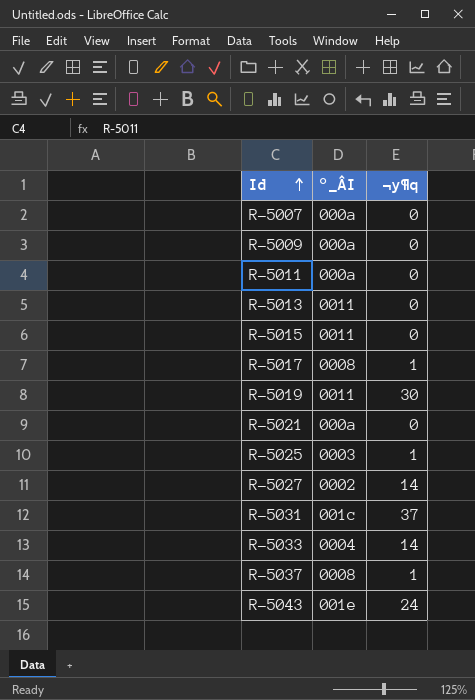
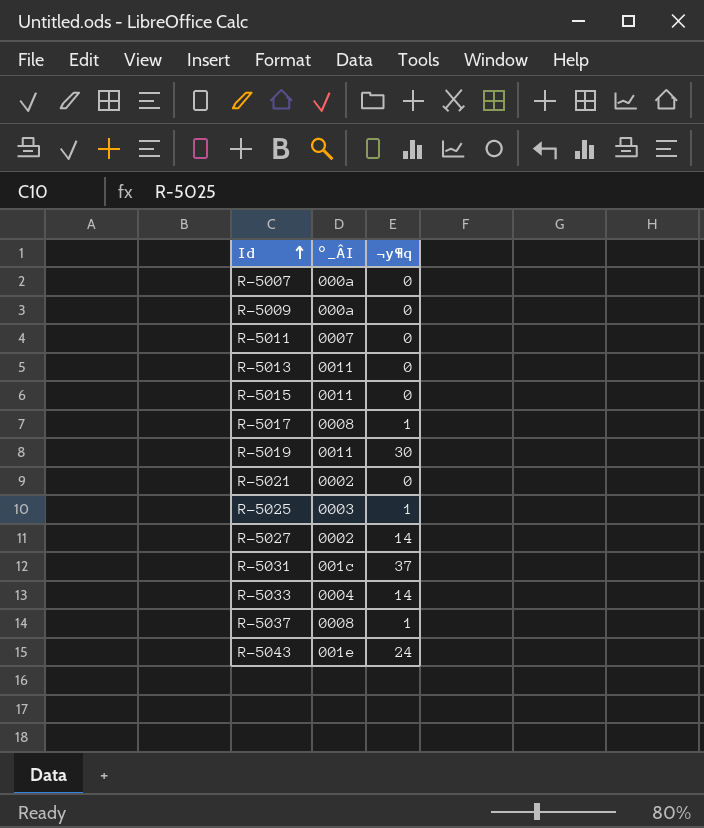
R-5011 | °_ÂI: 000a -> 0007
R-5021 | °_ÂI: 000a -> 0002

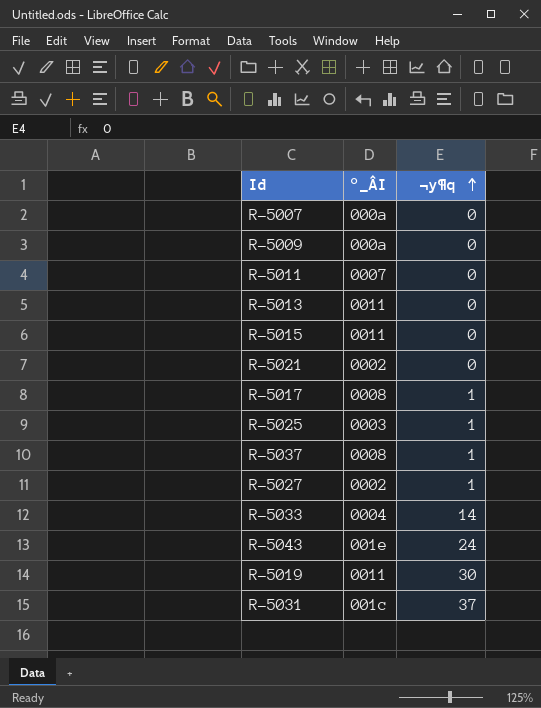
row order: Id ascending -> ¬y¶q ascending
R-5027 | ¬y¶q: 14 -> 1

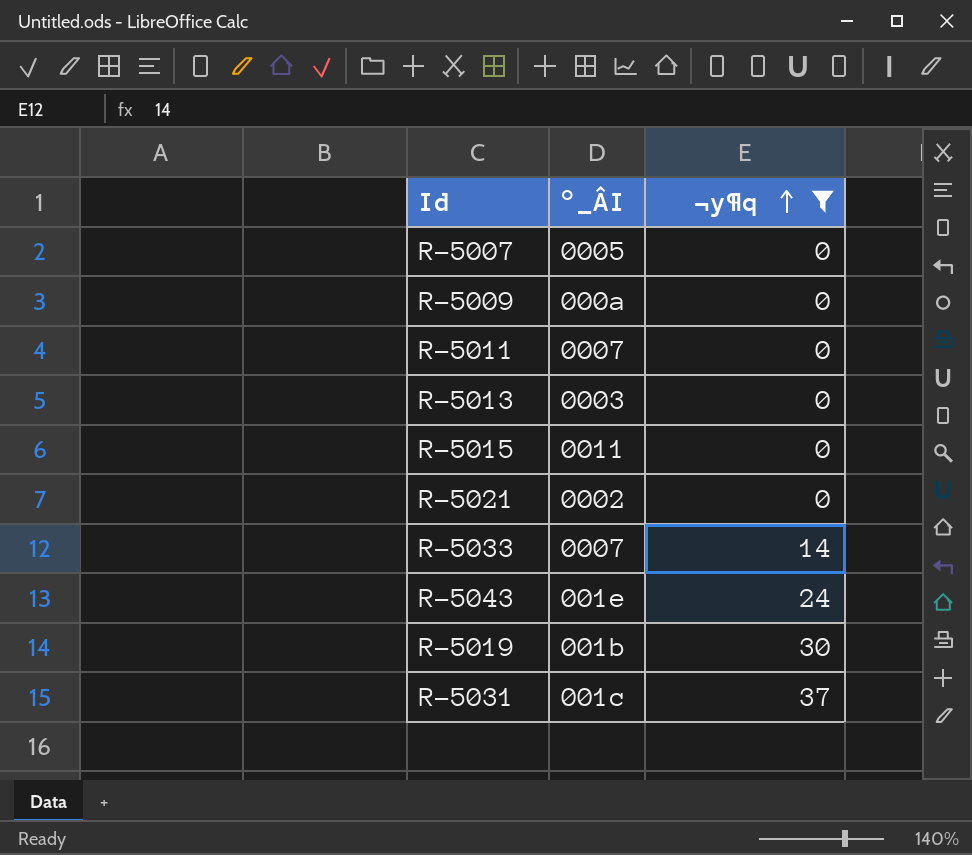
filter: none -> ¬y¶q != 1
R-5007 | °_ÂI: 000a -> 0005
R-5013 | °_ÂI: 0011 -> 0003
R-5033 | °_ÂI: 0004 -> 0007
R-5019 | °_ÂI: 0011 -> 001b

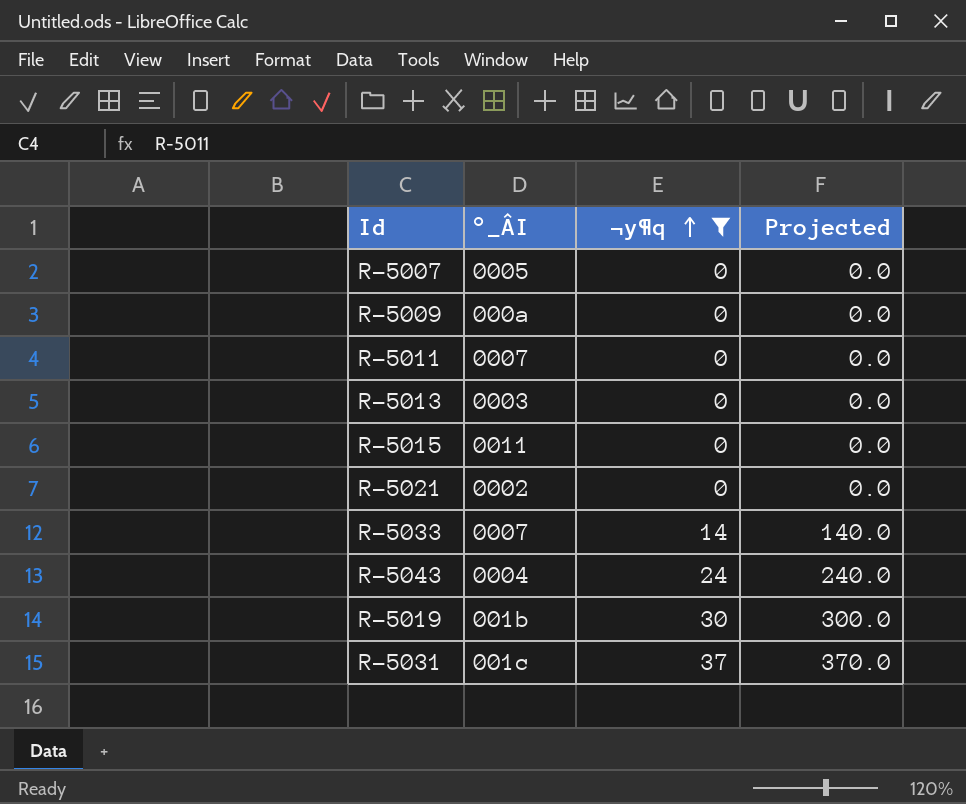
column Projected | formula: none -> [¬y¶q] * 10
R-5043 | °_ÂI: 001e -> 0004

